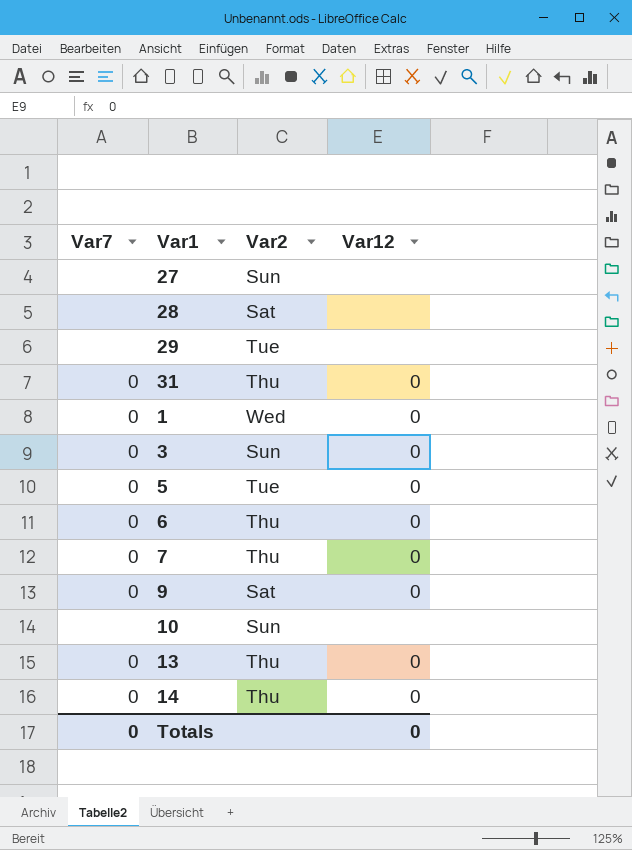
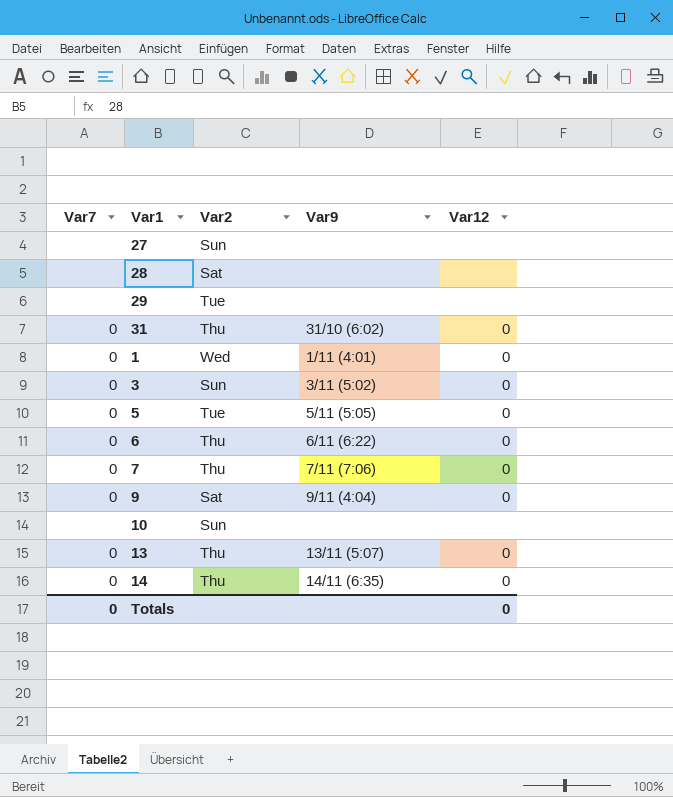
column Var9 | position: none -> 4

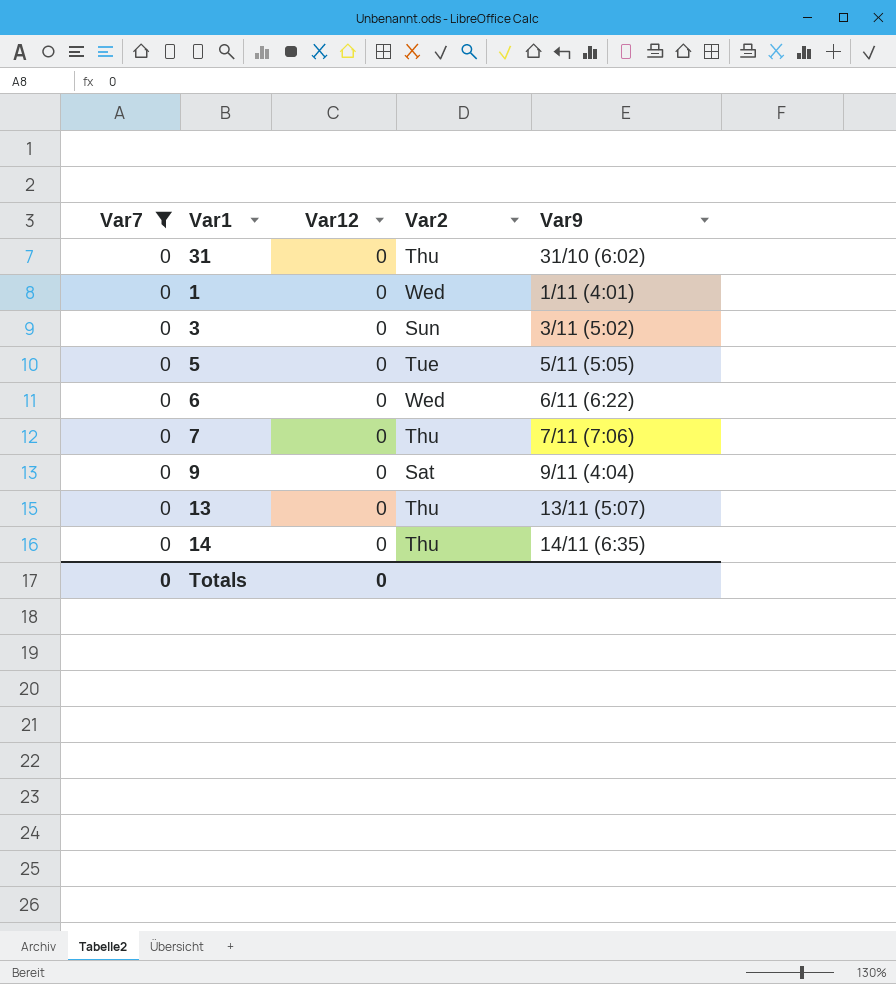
filter: none -> Var7 = 0
column Var12 | position: 5 -> 3
6 | Var2: Thu -> Wed

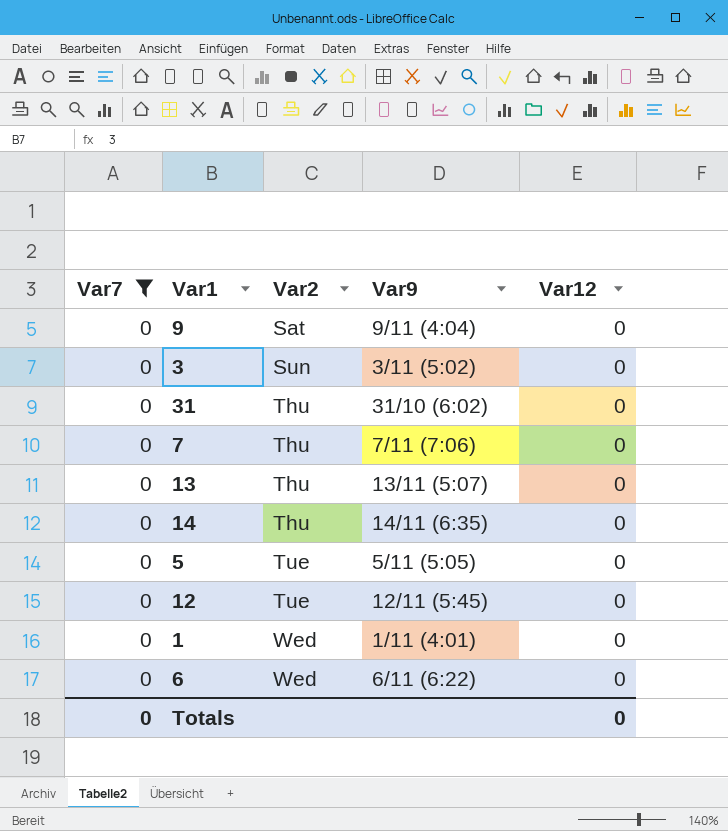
row order: none -> Var2 ascending
column Var12 | position: 3 -> 5
row 12: none -> 0 | Tue | 12/11 (5:45) | 0

